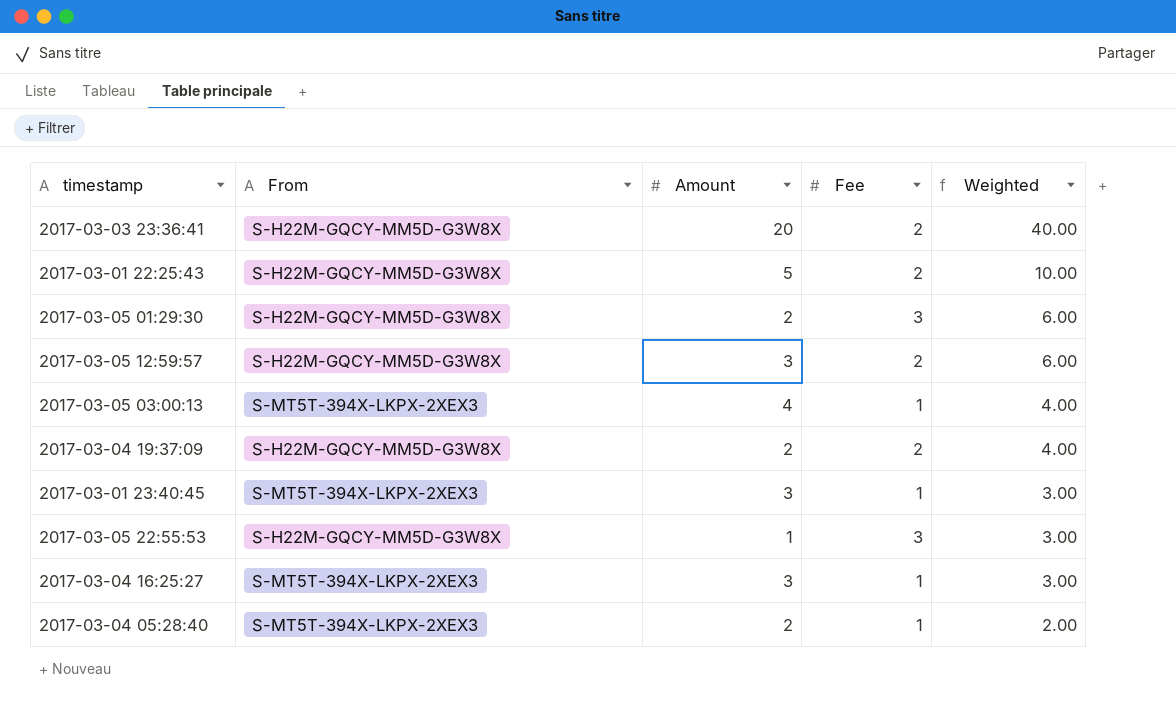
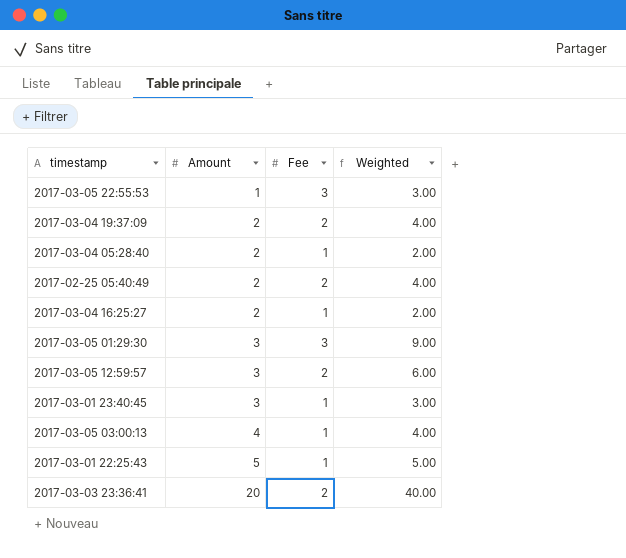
row order: Weighted descending -> Amount ascending
column From | position: 2 -> none
row 2017-02-25 05:40:49: none -> 2 | 2 | 4.00
2017-03-04 16:25:27 | Amount: 3 -> 2
2017-03-04 16:25:27 | Weighted: 3.00 -> 2.00
2017-03-05 01:29:30 | Amount: 2 -> 3
2017-03-05 01:29:30 | Weighted: 6.00 -> 9.00
2017-03-01 22:25:43 | Fee: 2 -> 1
2017-03-01 22:25:43 | Weighted: 10.00 -> 5.00

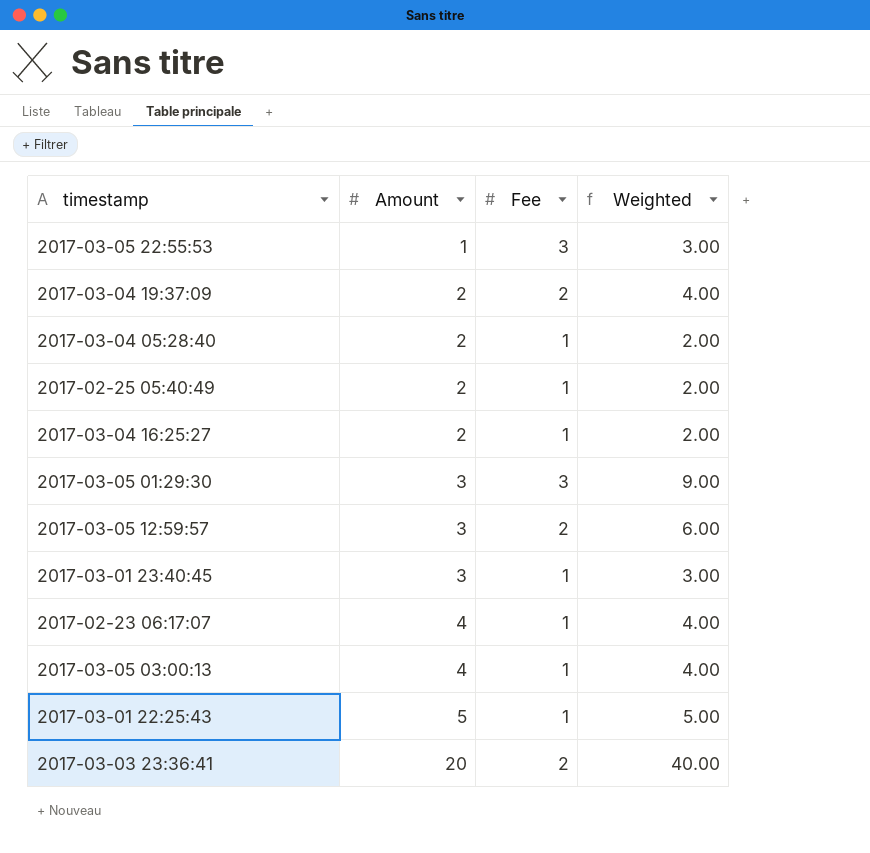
2017-02-25 05:40:49 | Fee: 2 -> 1
2017-02-25 05:40:49 | Weighted: 4.00 -> 2.00
row 2017-02-23 06:17:07: none -> 4 | 1 | 4.00

